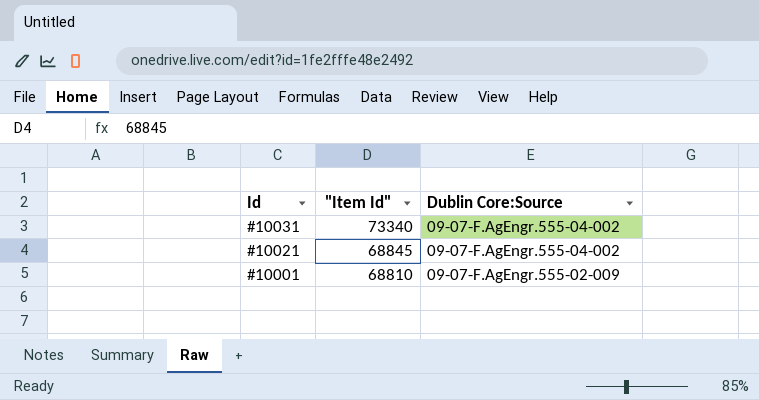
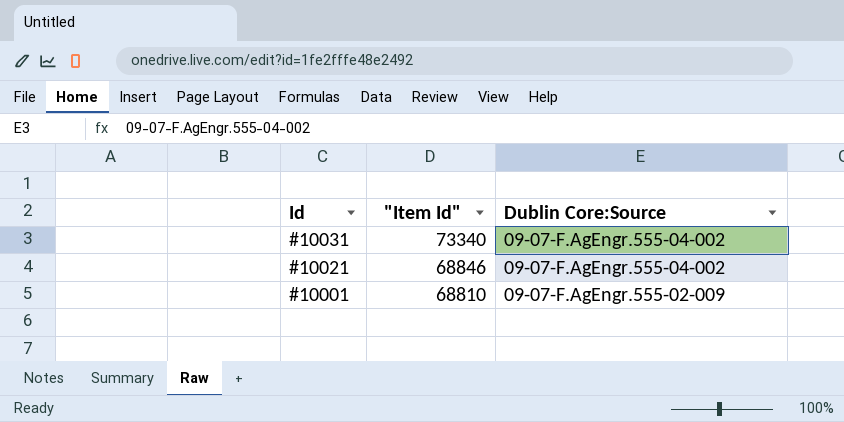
#10021 | "Item Id": 68845 -> 68846

